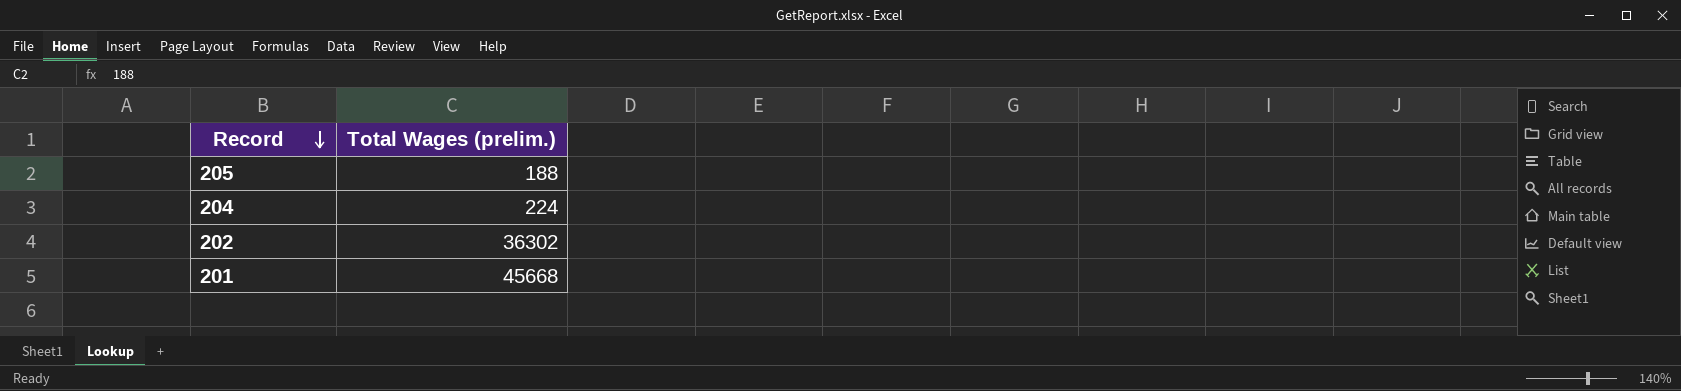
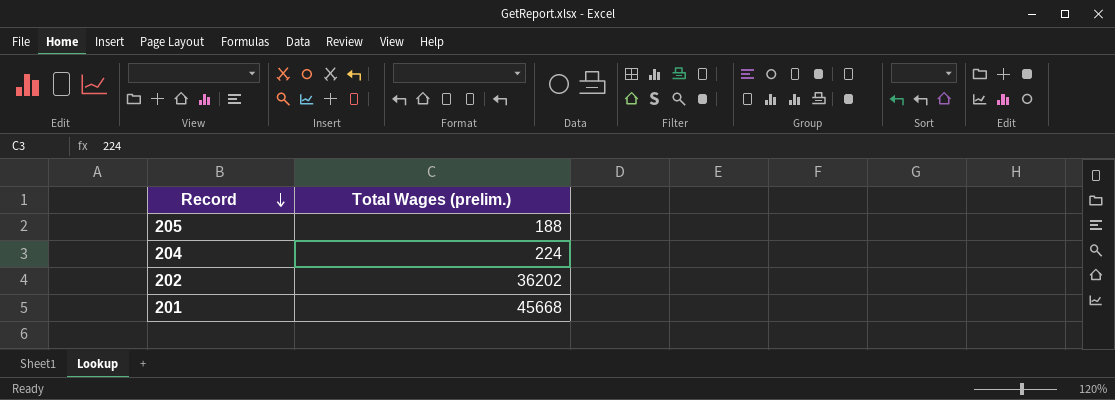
202 | Total Wages (prelim.): 36302 -> 36202

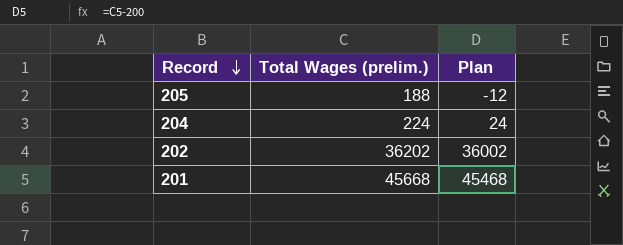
column Plan | formula: none -> [Total Wages (prelim.)] - 200

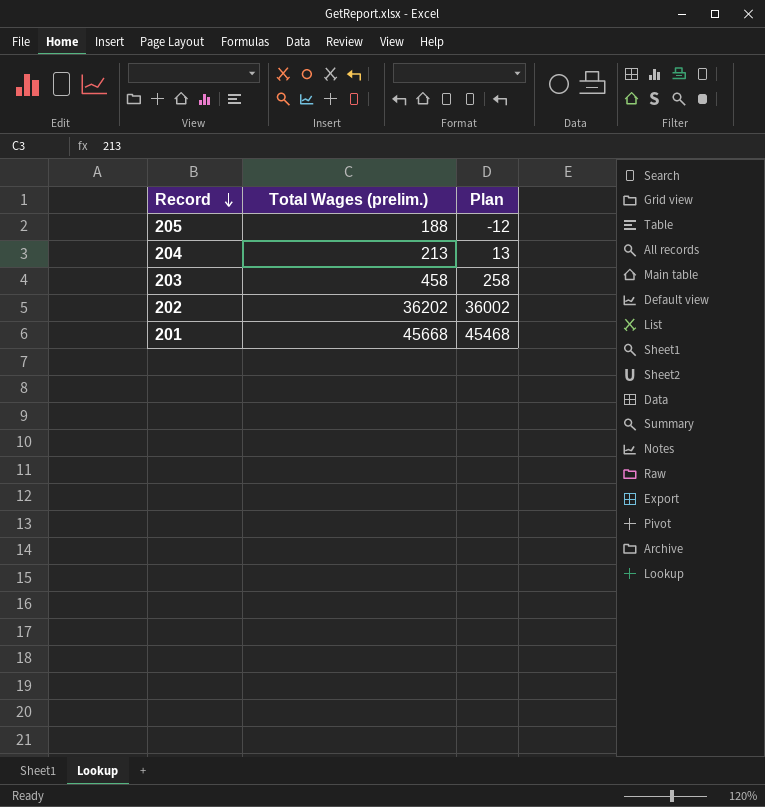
204 | Total Wages (prelim.): 224 -> 213
204 | Plan: 24 -> 13
row 203: none -> 458 | 258

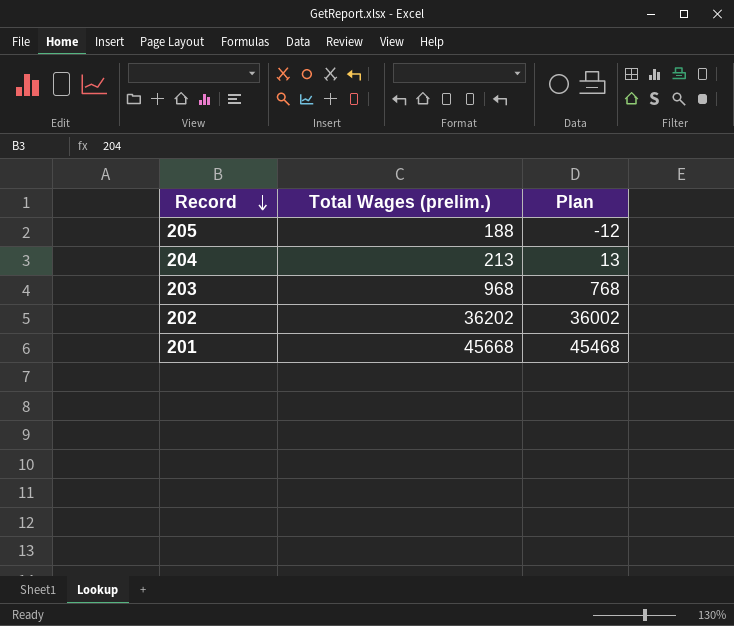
203 | Total Wages (prelim.): 458 -> 968
203 | Plan: 258 -> 768

